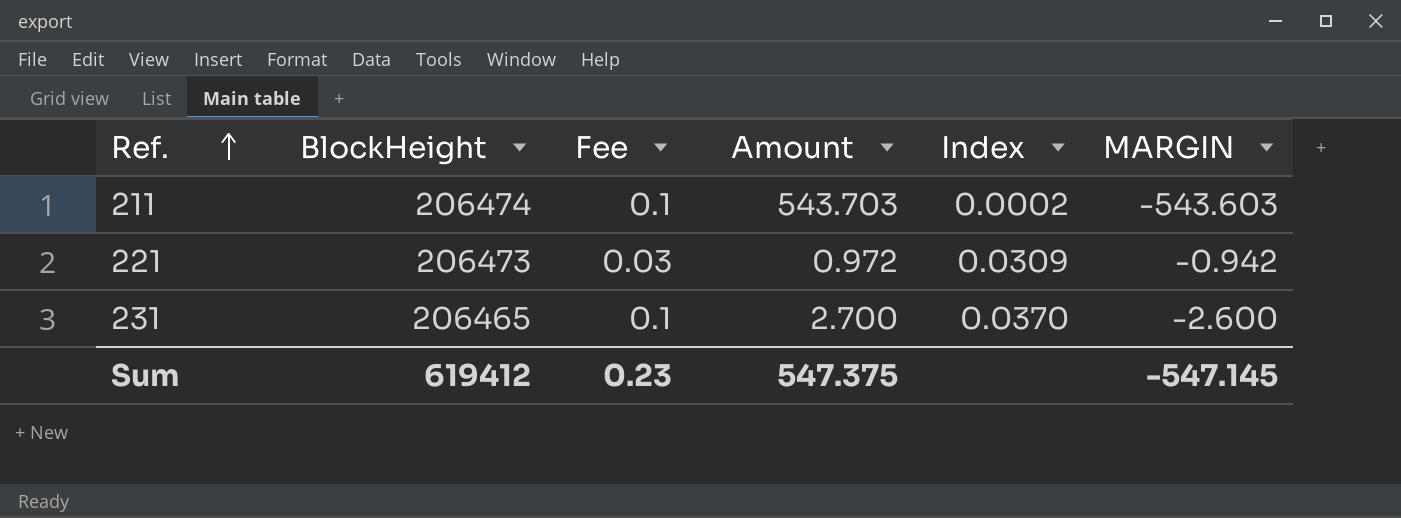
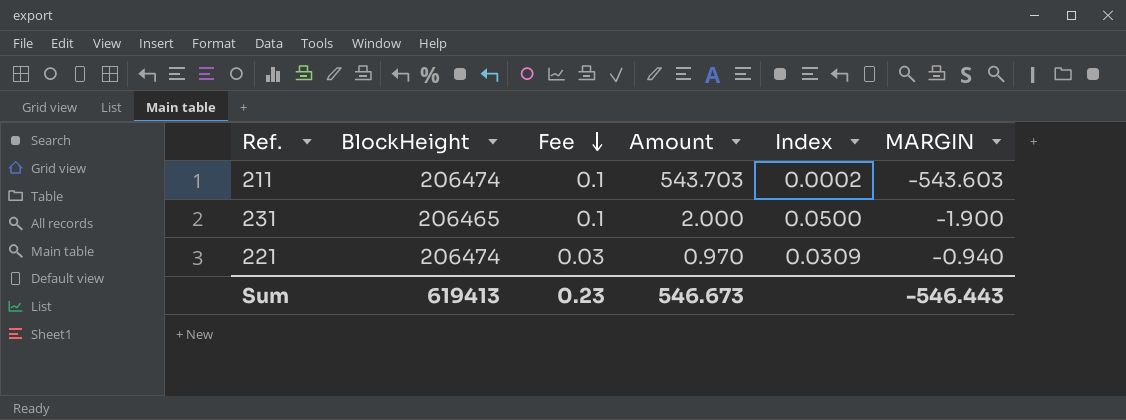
row order: Ref. ascending -> Fee descending
231 | Amount: 2.700 -> 2.000
231 | Index: 0.0370 -> 0.0500
231 | MARGIN: -2.600 -> -1.900
221 | BlockHeight: 206473 -> 206474
221 | Amount: 0.972 -> 0.970
221 | MARGIN: -0.942 -> -0.940
Sum | BlockHeight: 619412 -> 619413
Sum | Amount: 547.375 -> 546.673
Sum | MARGIN: -547.145 -> -546.443

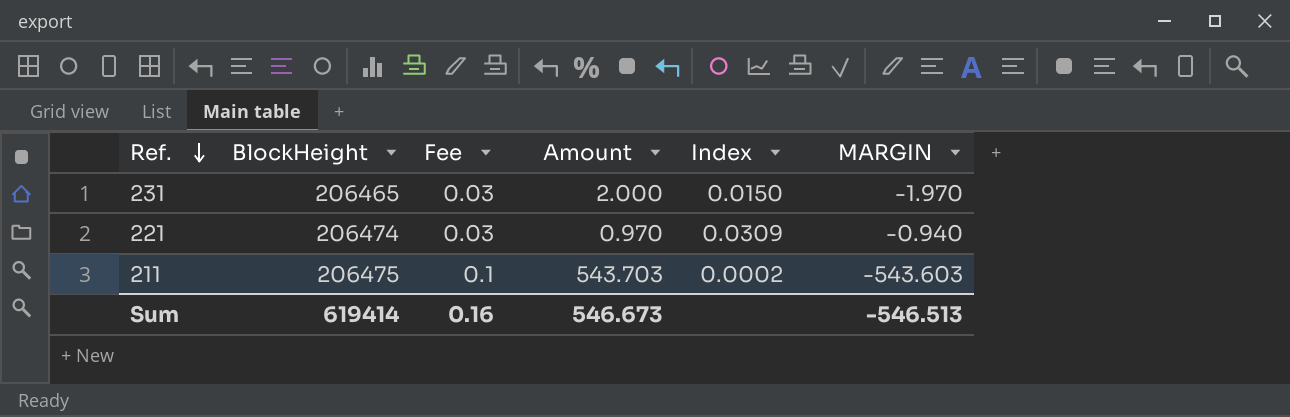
row order: Fee descending -> Ref. descending
231 | Fee: 0.1 -> 0.03
231 | Index: 0.0500 -> 0.0150
231 | MARGIN: -1.900 -> -1.970
211 | BlockHeight: 206474 -> 206475
Sum | BlockHeight: 619413 -> 619414
Sum | Fee: 0.23 -> 0.16
Sum | MARGIN: -546.443 -> -546.513

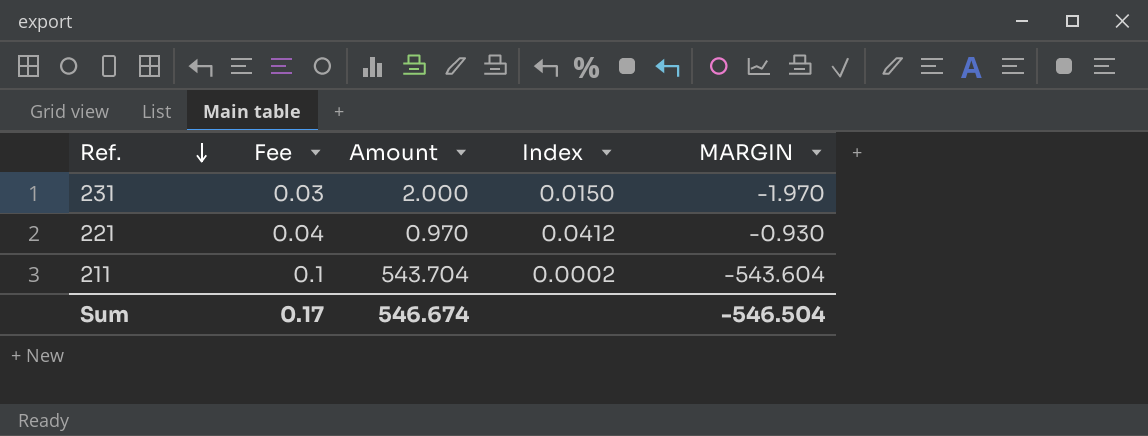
column BlockHeight | position: 2 -> none
221 | Fee: 0.03 -> 0.04
221 | Index: 0.0309 -> 0.0412
221 | MARGIN: -0.940 -> -0.930
211 | Amount: 543.703 -> 543.704
211 | MARGIN: -543.603 -> -543.604
Sum | Fee: 0.16 -> 0.17
Sum | Amount: 546.673 -> 546.674
Sum | MARGIN: -546.513 -> -546.504

